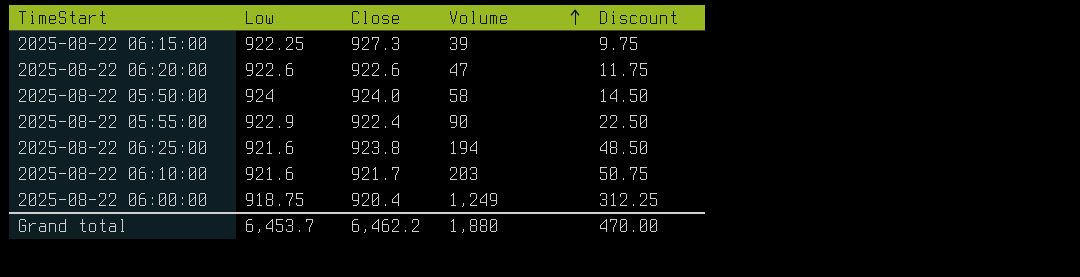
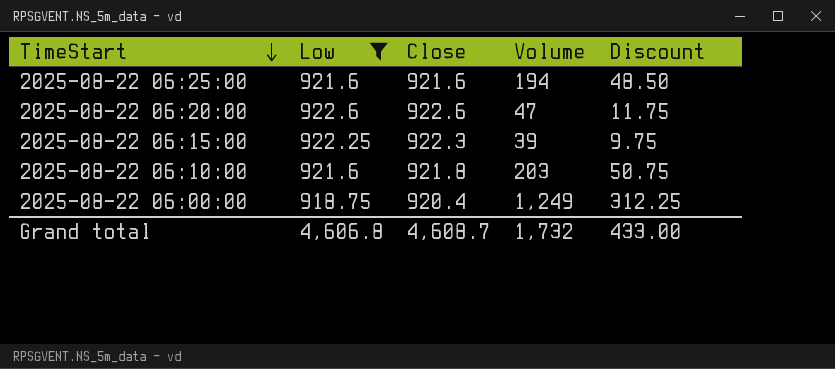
filter: none -> Low <= 922.6
row order: Volume ascending -> TimeStart descending
2025-08-22 06:25:00 | Close: 923.8 -> 921.6
2025-08-22 06:15:00 | Close: 927.3 -> 922.3
2025-08-22 06:10:00 | Close: 921.7 -> 921.8
Grand total | Low: 6,453.7 -> 4,606.8
Grand total | Close: 6,462.2 -> 4,608.7
Grand total | Volume: 1,880 -> 1,732
Grand total | Discount: 470.00 -> 433.00

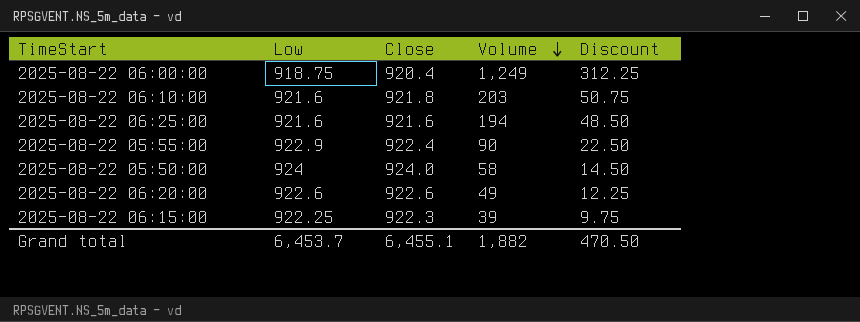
filter: Low <= 922.6 -> none
row order: TimeStart descending -> Volume descending
2025-08-22 06:20:00 | Volume: 47 -> 49
2025-08-22 06:20:00 | Discount: 11.75 -> 12.25
Grand total | Low: 4,606.8 -> 6,453.7
Grand total | Close: 4,608.7 -> 6,455.1
Grand total | Volume: 1,732 -> 1,882
Grand total | Discount: 433.00 -> 470.50

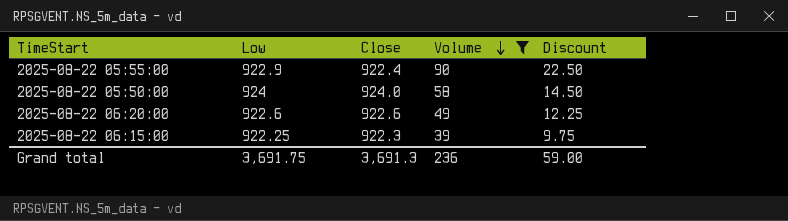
filter: none -> Volume <= 90
Grand total | Low: 6,453.7 -> 3,691.75
Grand total | Close: 6,455.1 -> 3,691.3
Grand total | Volume: 1,882 -> 236
Grand total | Discount: 470.50 -> 59.00

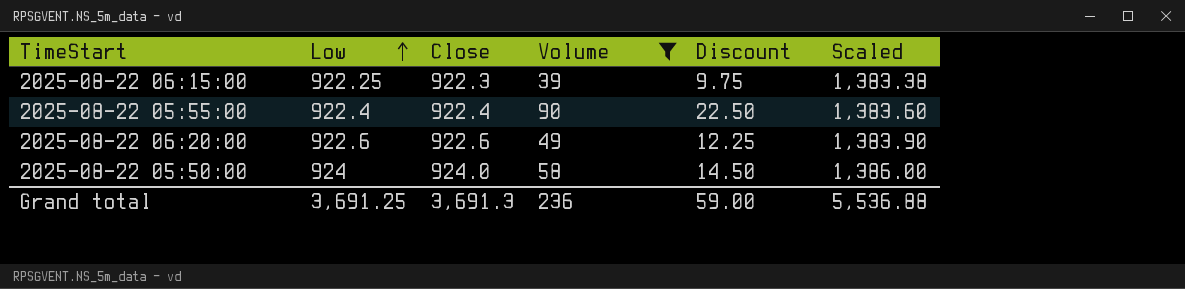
row order: Volume descending -> Low ascending
column Scaled | formula: none -> [Low] * 1.5
2025-08-22 05:55:00 | Low: 922.9 -> 922.4
Grand total | Low: 3,691.75 -> 3,691.25

